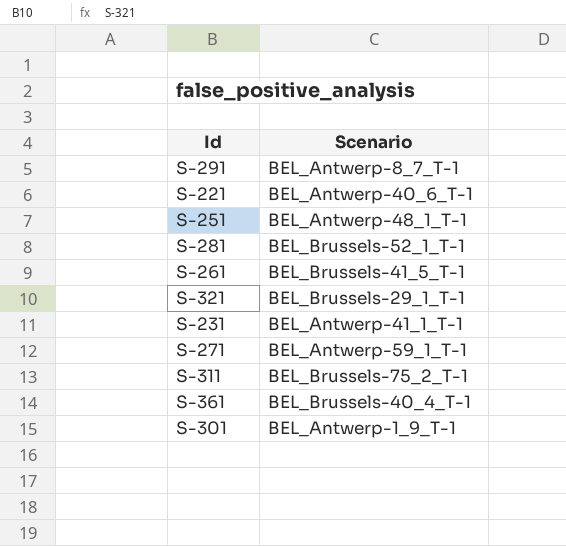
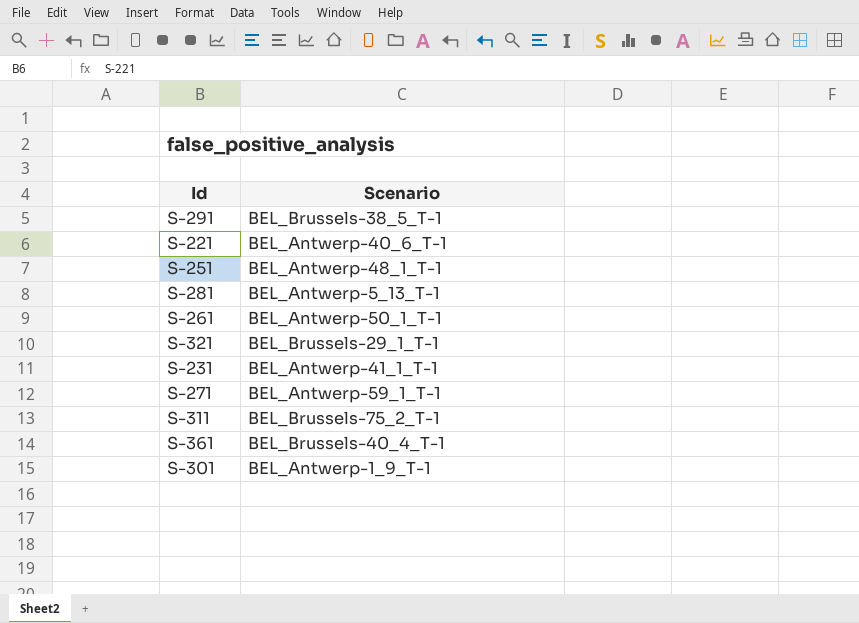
S-291 | Scenario: BEL_Antwerp-8_7_T-1 -> BEL_Brussels-38_5_T-1
S-281 | Scenario: BEL_Brussels-52_1_T-1 -> BEL_Antwerp-5_13_T-1
S-261 | Scenario: BEL_Brussels-41_5_T-1 -> BEL_Antwerp-50_1_T-1

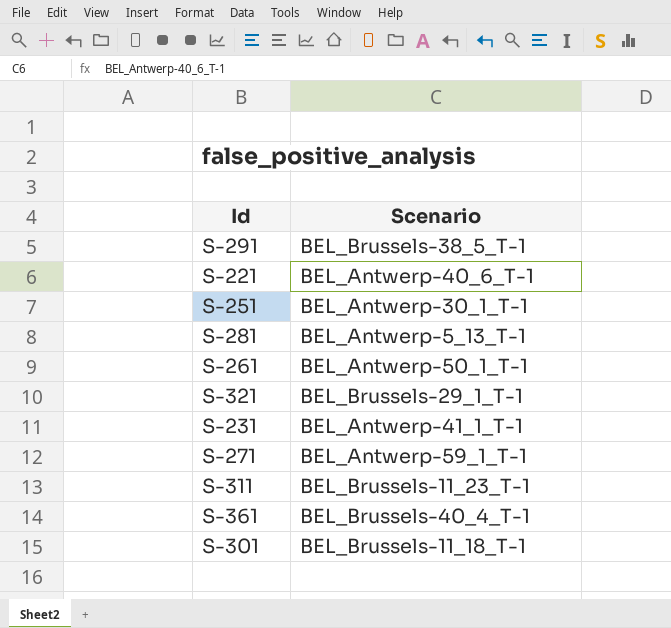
S-251 | Scenario: BEL_Antwerp-48_1_T-1 -> BEL_Antwerp-30_1_T-1
S-311 | Scenario: BEL_Brussels-75_2_T-1 -> BEL_Brussels-11_23_T-1
S-301 | Scenario: BEL_Antwerp-1_9_T-1 -> BEL_Brussels-11_18_T-1

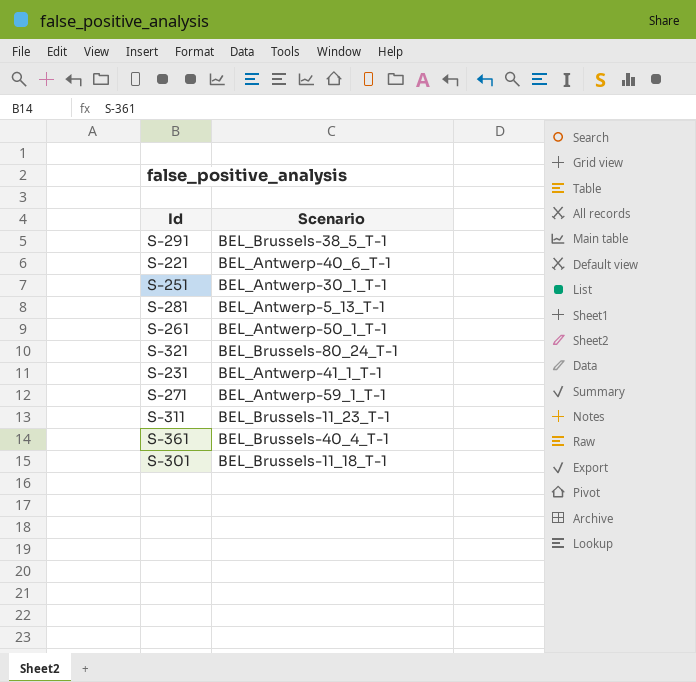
S-321 | Scenario: BEL_Brussels-29_1_T-1 -> BEL_Brussels-80_24_T-1

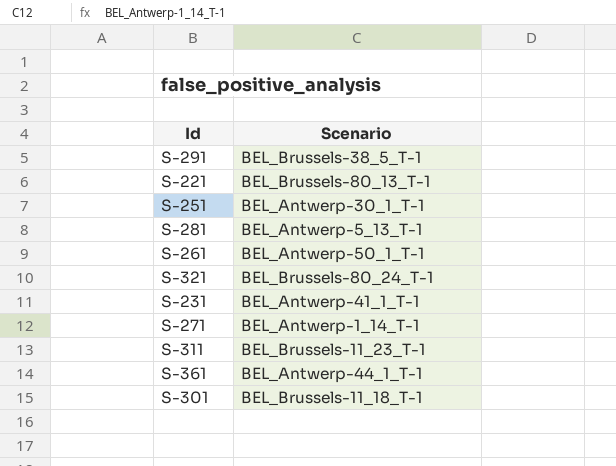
S-221 | Scenario: BEL_Antwerp-40_6_T-1 -> BEL_Brussels-80_13_T-1
S-271 | Scenario: BEL_Antwerp-59_1_T-1 -> BEL_Antwerp-1_14_T-1
S-361 | Scenario: BEL_Brussels-40_4_T-1 -> BEL_Antwerp-44_1_T-1

